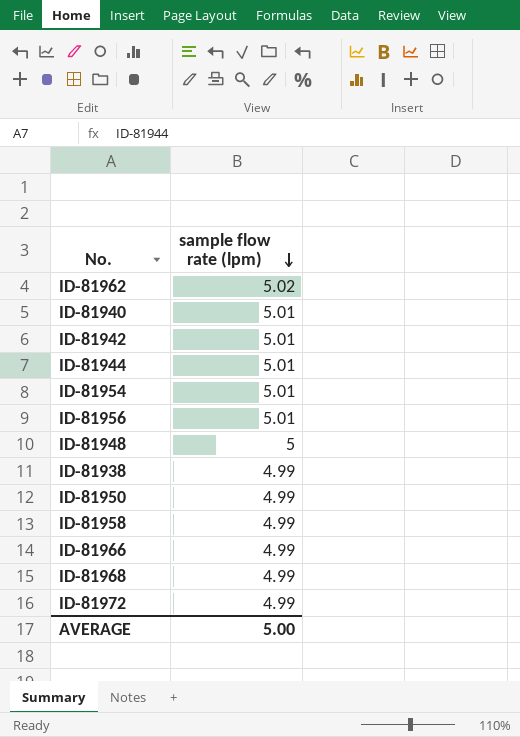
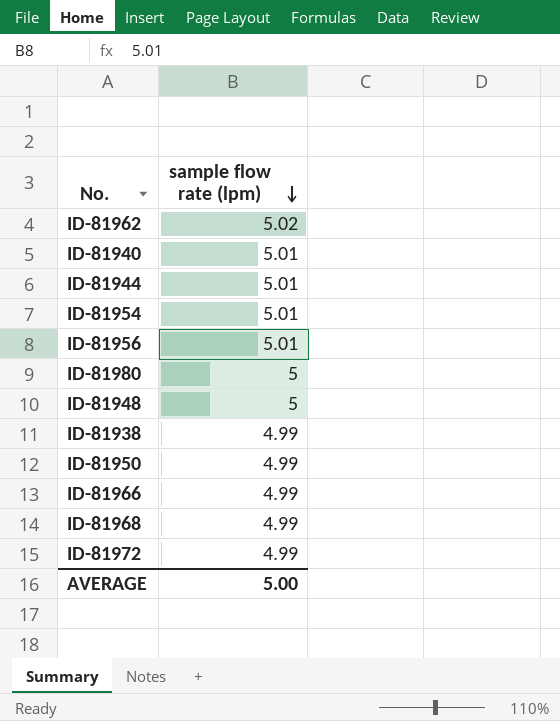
row ID-81942: 5.01 -> none
row ID-81958: 4.99 -> none
row ID-81980: none -> 5

